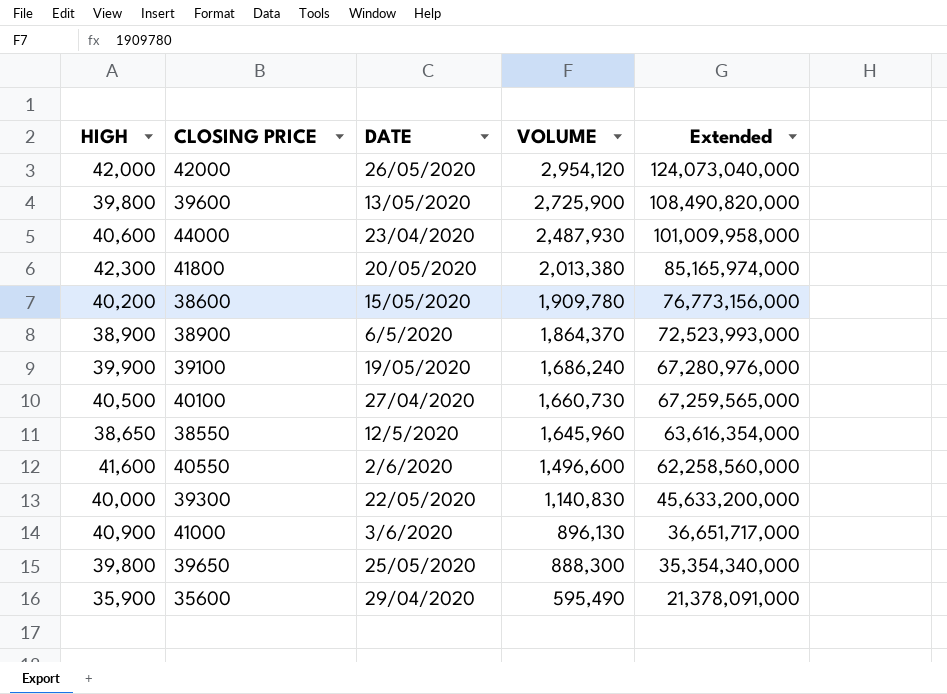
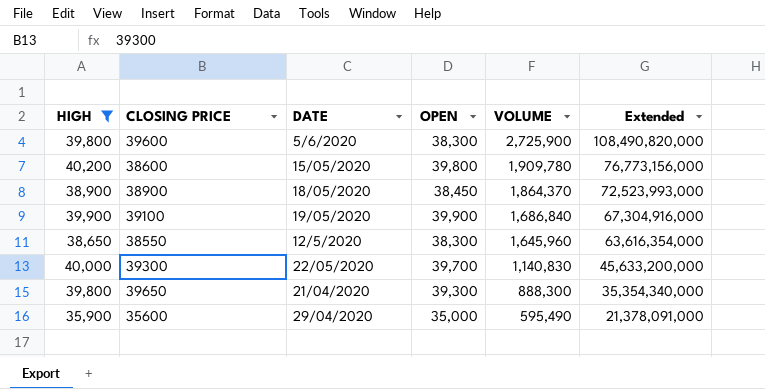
filter: none -> HIGH <= 40,200
column OPEN | position: none -> 4
39600 | DATE: 13/05/2020 -> 5/6/2020
38900 | DATE: 6/5/2020 -> 18/05/2020
39100 | VOLUME: 1,686,240 -> 1,686,840
39100 | Extended: 67,280,976,000 -> 67,304,916,000
39650 | DATE: 25/05/2020 -> 21/04/2020

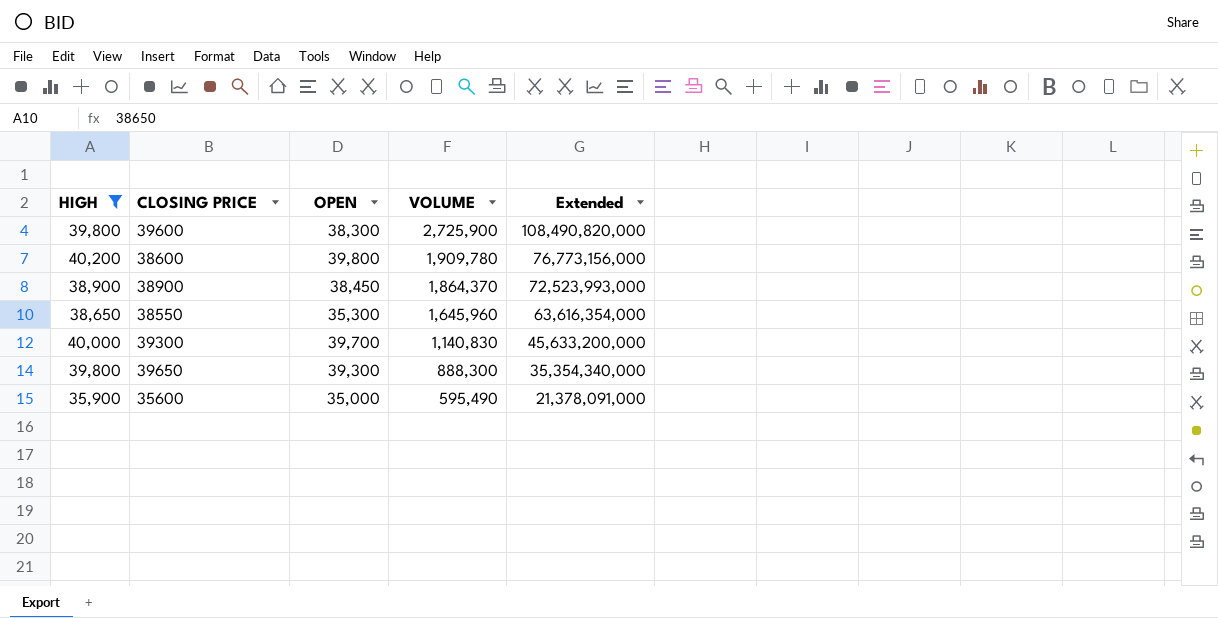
column DATE | position: 3 -> none
row 39100: 39,900 | 19/05/2020 | 39,900 | 1,686,840 | 67,304,916,000 -> none
38550 | OPEN: 38,300 -> 35,300

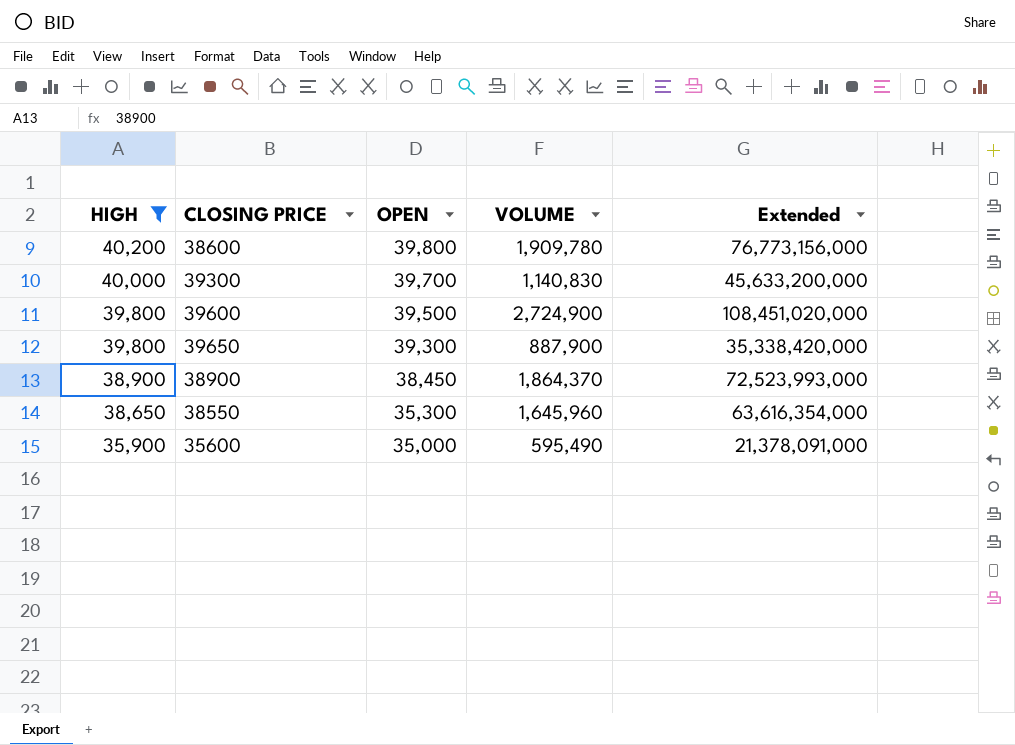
row order: VOLUME descending -> HIGH descending
39600 | OPEN: 38,300 -> 39,500
39600 | VOLUME: 2,725,900 -> 2,724,900
39600 | Extended: 108,490,820,000 -> 108,451,020,000
39650 | VOLUME: 888,300 -> 887,900
39650 | Extended: 35,354,340,000 -> 35,338,420,000

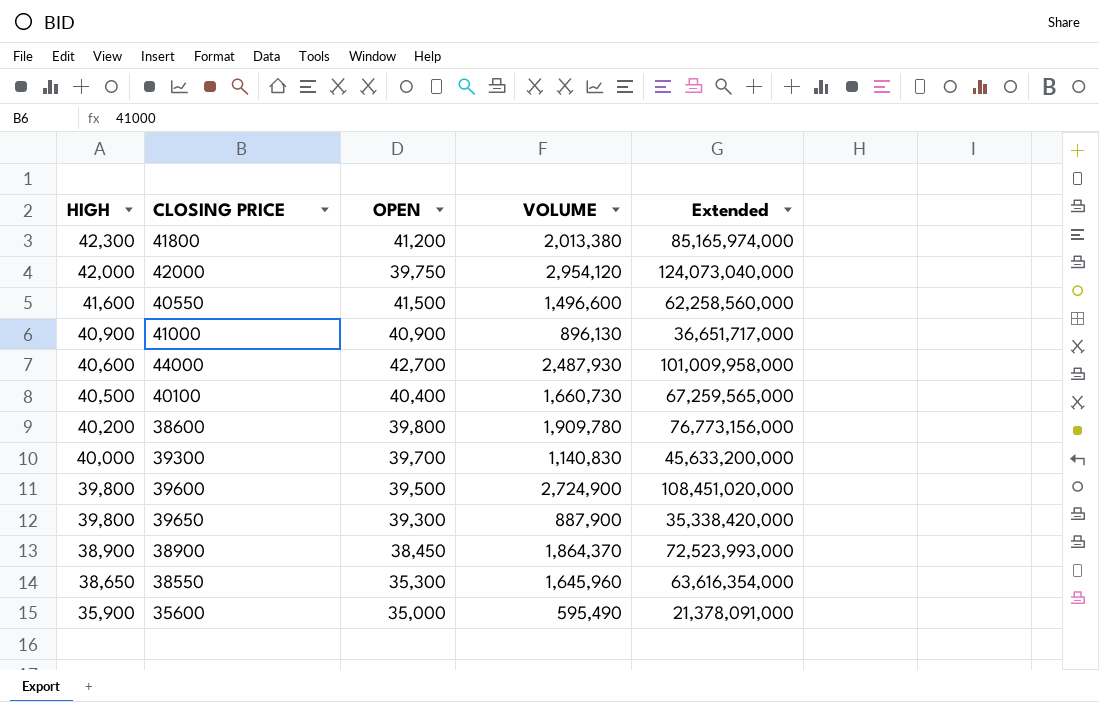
filter: HIGH <= 40,200 -> none

